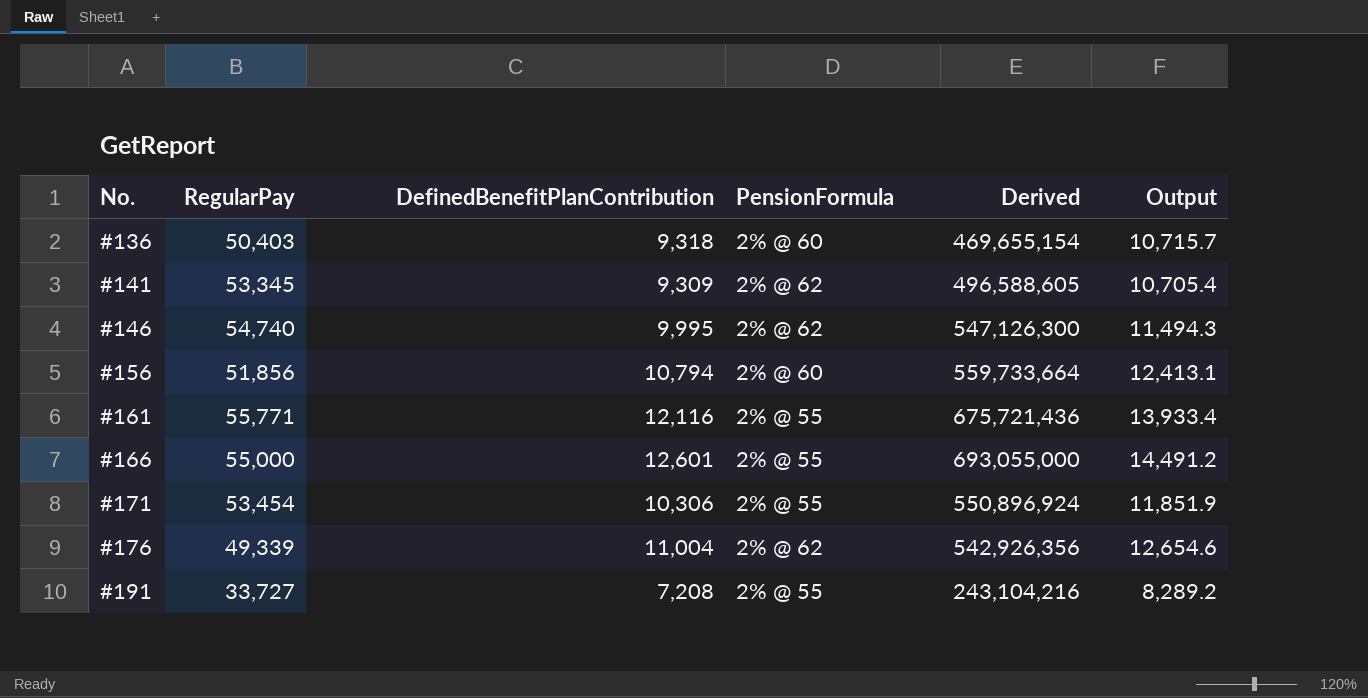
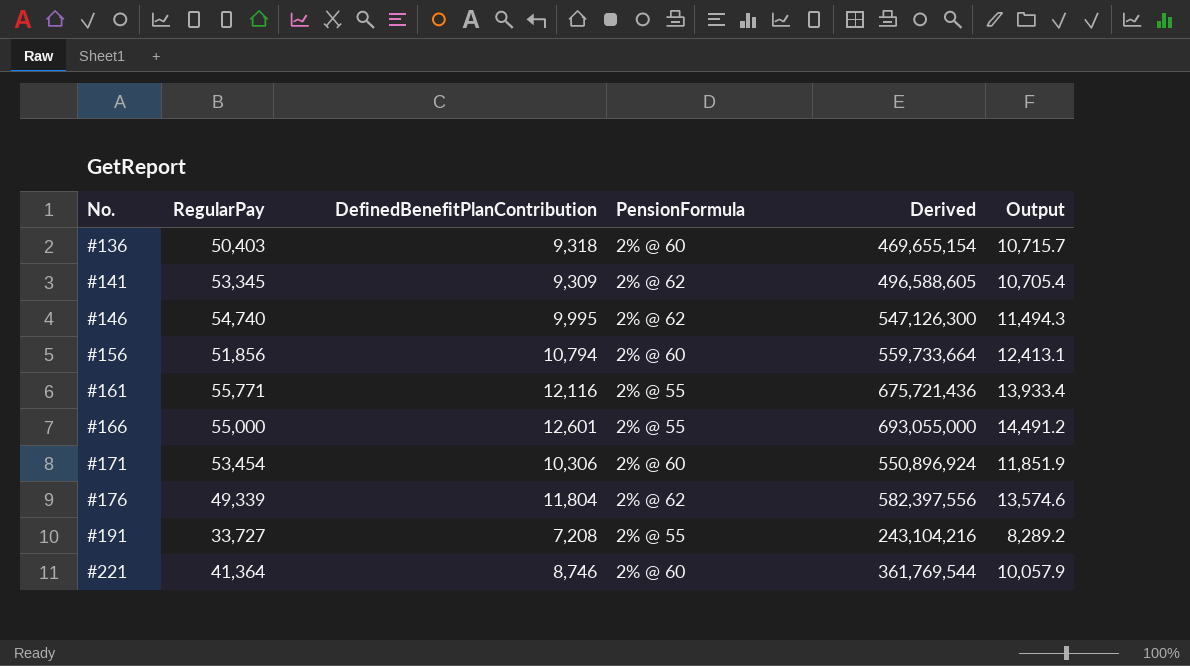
#171 | PensionFormula: 2% @ 55 -> 2% @ 60
#176 | DefinedBenefitPlanContribution: 11,004 -> 11,804
#176 | Derived: 542,926,356 -> 582,397,556
#176 | Output: 12,654.6 -> 13,574.6
row #221: none -> 41,364 | 8,746 | 2% @ 60 | 361,769,544 | 10,057.9

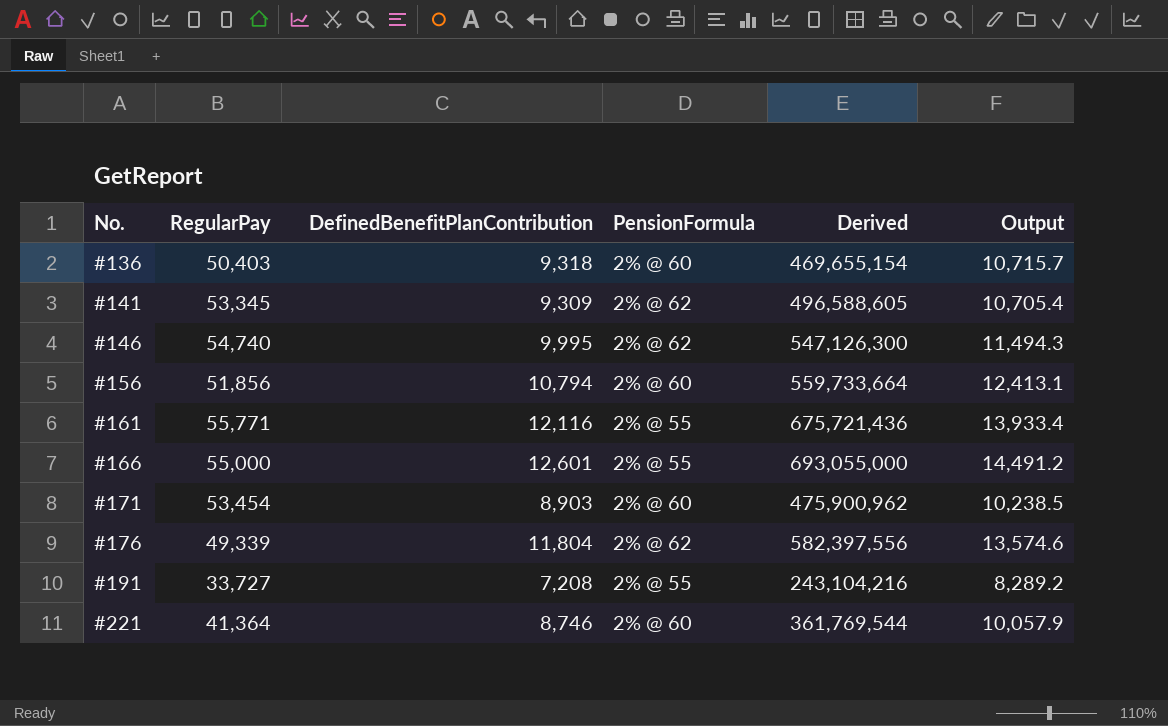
#171 | DefinedBenefitPlanContribution: 10,306 -> 8,903
#171 | Derived: 550,896,924 -> 475,900,962
#171 | Output: 11,851.9 -> 10,238.5

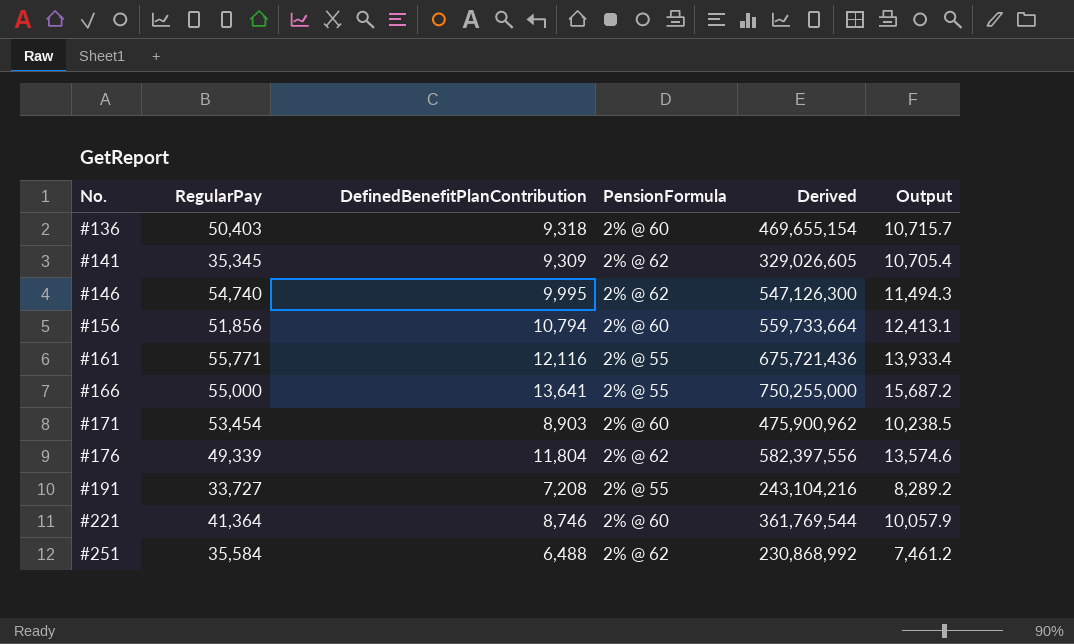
#141 | RegularPay: 53,345 -> 35,345
#141 | Derived: 496,588,605 -> 329,026,605
#166 | DefinedBenefitPlanContribution: 12,601 -> 13,641
#166 | Derived: 693,055,000 -> 750,255,000
#166 | Output: 14,491.2 -> 15,687.2
row #251: none -> 35,584 | 6,488 | 2% @ 62 | 230,868,992 | 7,461.2

